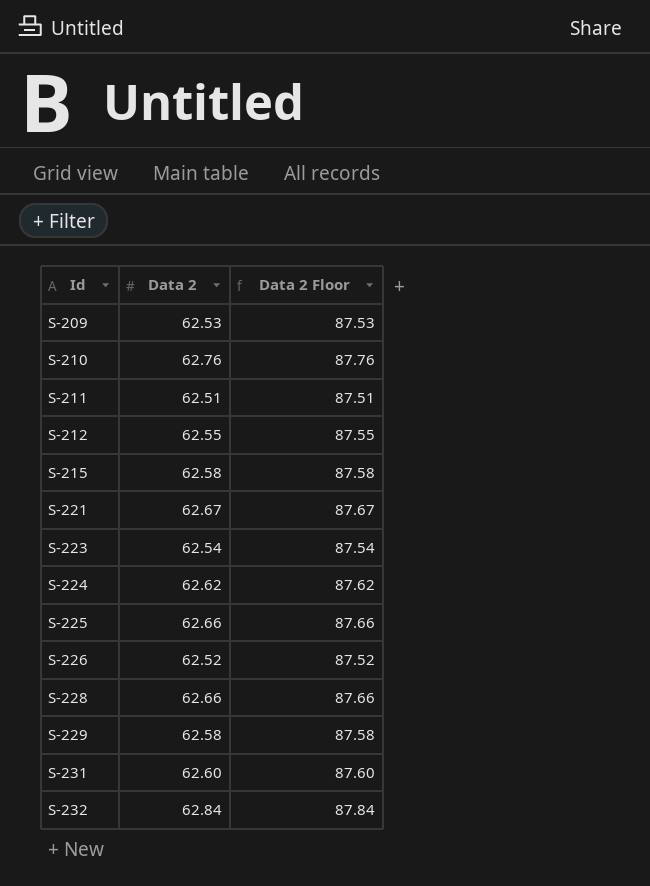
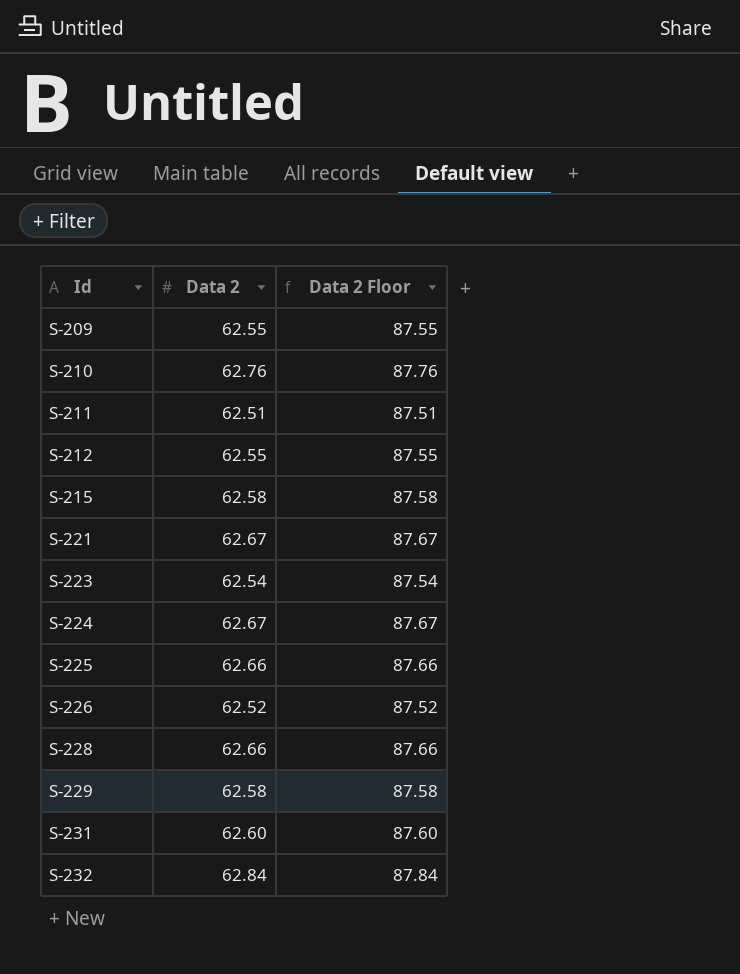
S-209 | Data 2: 62.53 -> 62.55
S-209 | Data 2 Floor: 87.53 -> 87.55
S-224 | Data 2: 62.62 -> 62.67
S-224 | Data 2 Floor: 87.62 -> 87.67

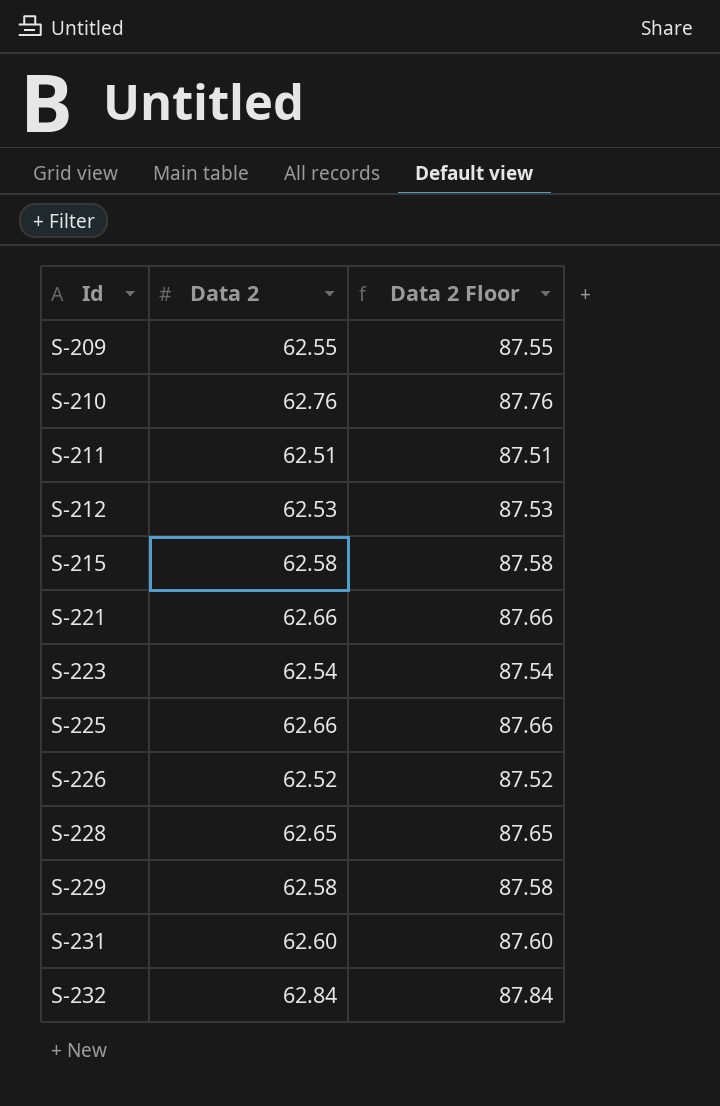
row S-224: 62.67 | 87.67 -> none
S-212 | Data 2: 62.55 -> 62.53
S-212 | Data 2 Floor: 87.55 -> 87.53
S-221 | Data 2: 62.67 -> 62.66
S-221 | Data 2 Floor: 87.67 -> 87.66
S-228 | Data 2: 62.66 -> 62.65
S-228 | Data 2 Floor: 87.66 -> 87.65

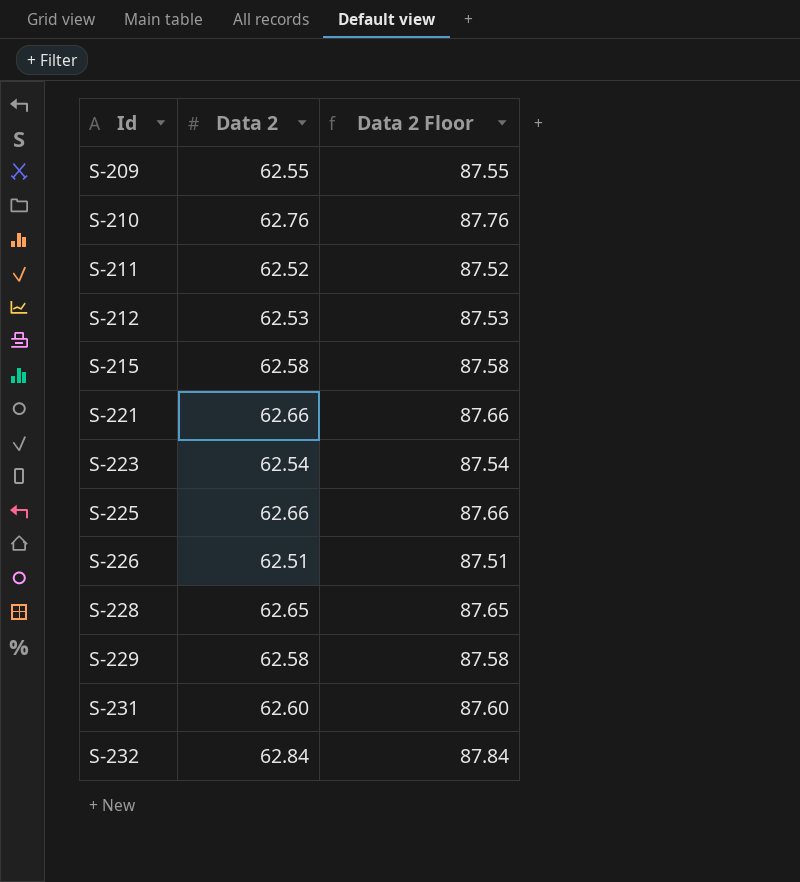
S-211 | Data 2: 62.51 -> 62.52
S-211 | Data 2 Floor: 87.51 -> 87.52
S-226 | Data 2: 62.52 -> 62.51
S-226 | Data 2 Floor: 87.52 -> 87.51

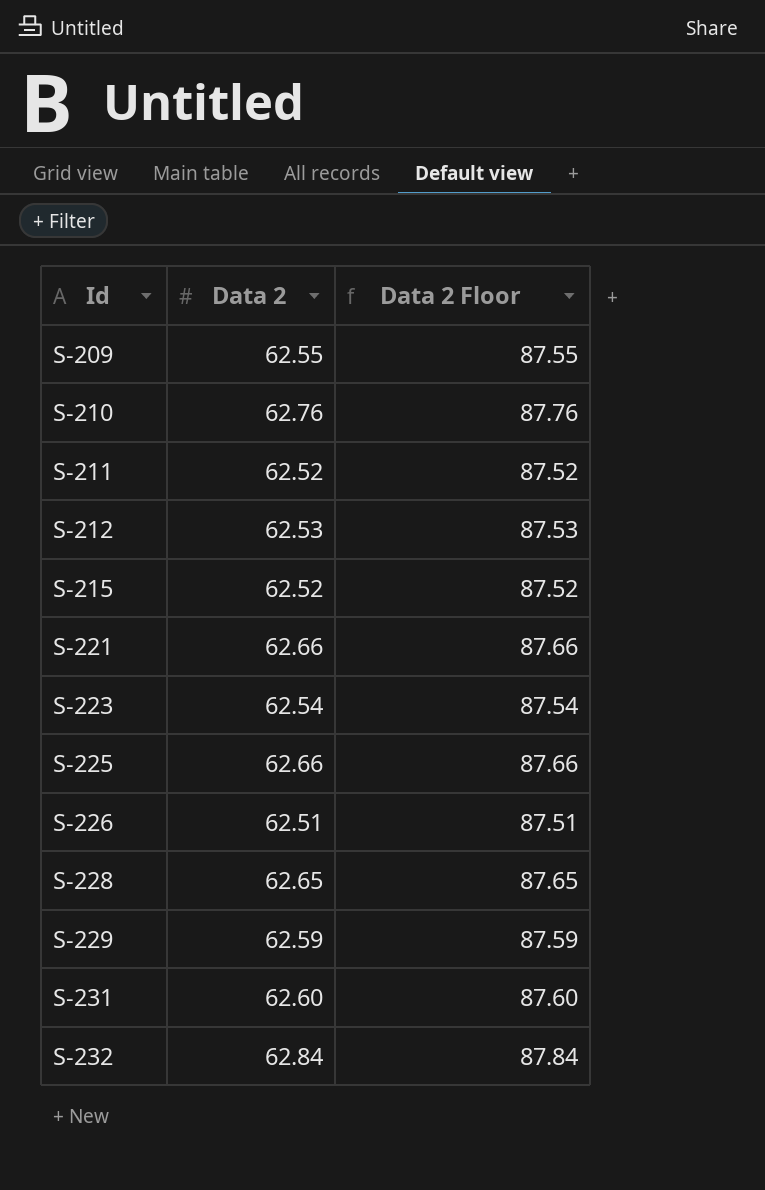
S-215 | Data 2: 62.58 -> 62.52
S-215 | Data 2 Floor: 87.58 -> 87.52
S-229 | Data 2: 62.58 -> 62.59
S-229 | Data 2 Floor: 87.58 -> 87.59

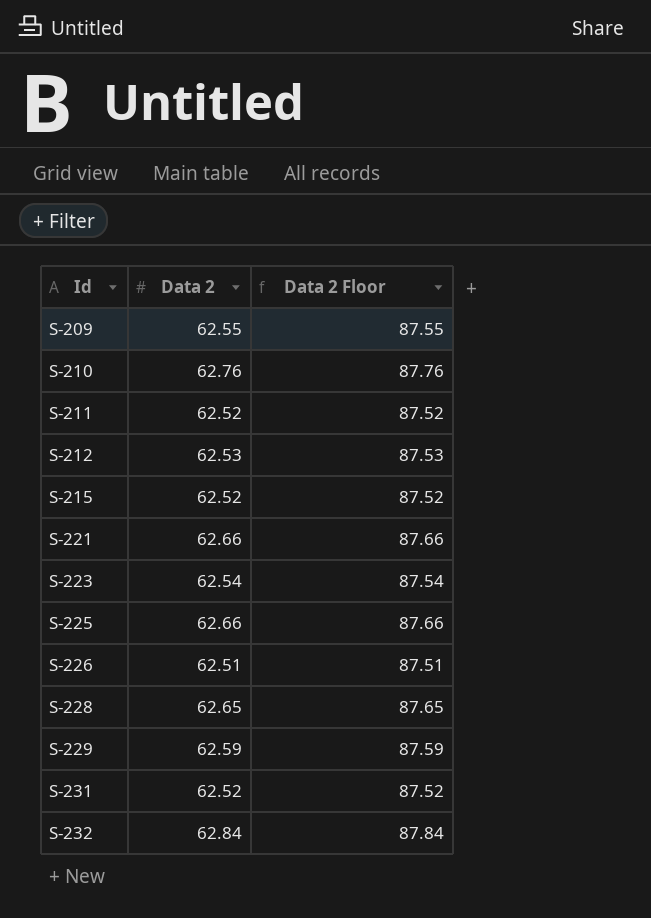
S-231 | Data 2: 62.60 -> 62.52
S-231 | Data 2 Floor: 87.60 -> 87.52

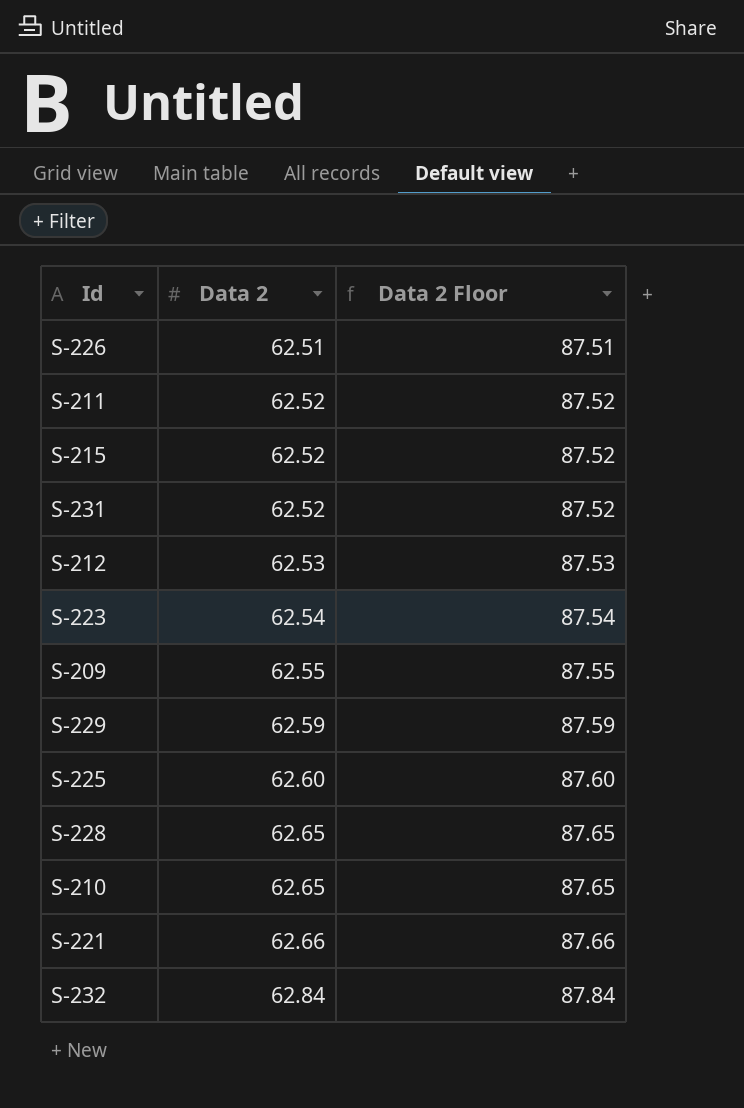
row order: Id ascending -> Data 2 ascending
S-225 | Data 2: 62.66 -> 62.60
S-225 | Data 2 Floor: 87.66 -> 87.60
S-210 | Data 2: 62.76 -> 62.65
S-210 | Data 2 Floor: 87.76 -> 87.65

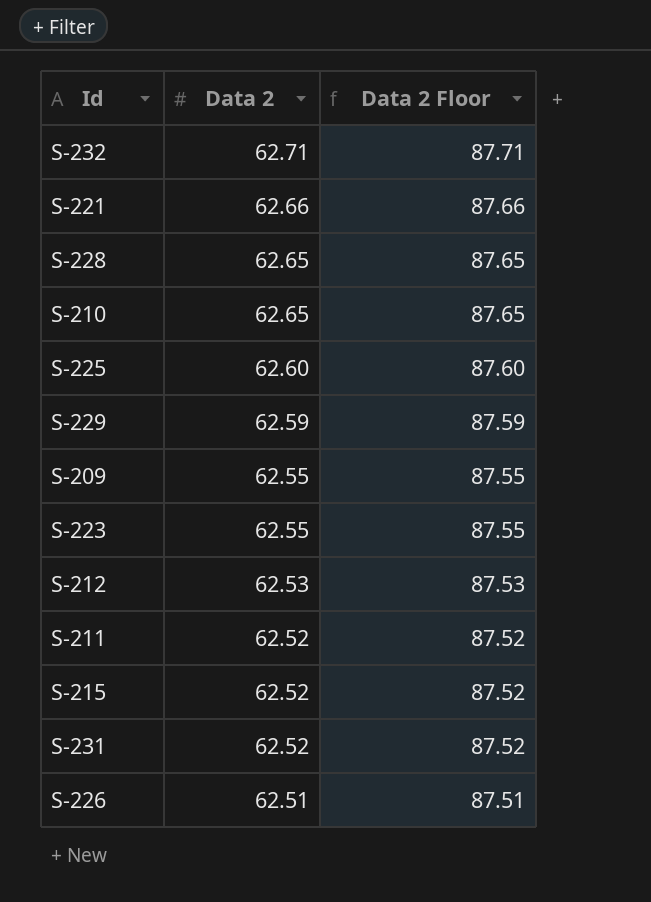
row order: Data 2 ascending -> Data 2 descending
S-232 | Data 2: 62.84 -> 62.71
S-232 | Data 2 Floor: 87.84 -> 87.71
S-223 | Data 2: 62.54 -> 62.55
S-223 | Data 2 Floor: 87.54 -> 87.55

